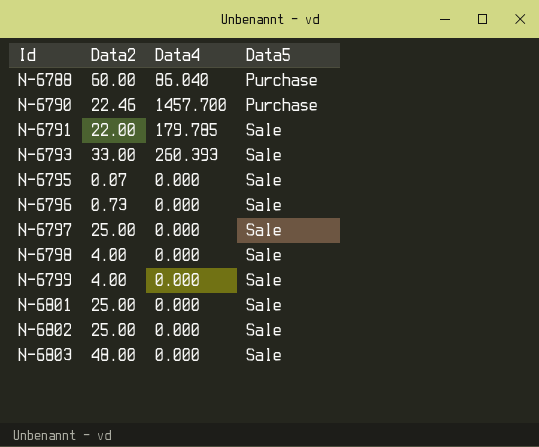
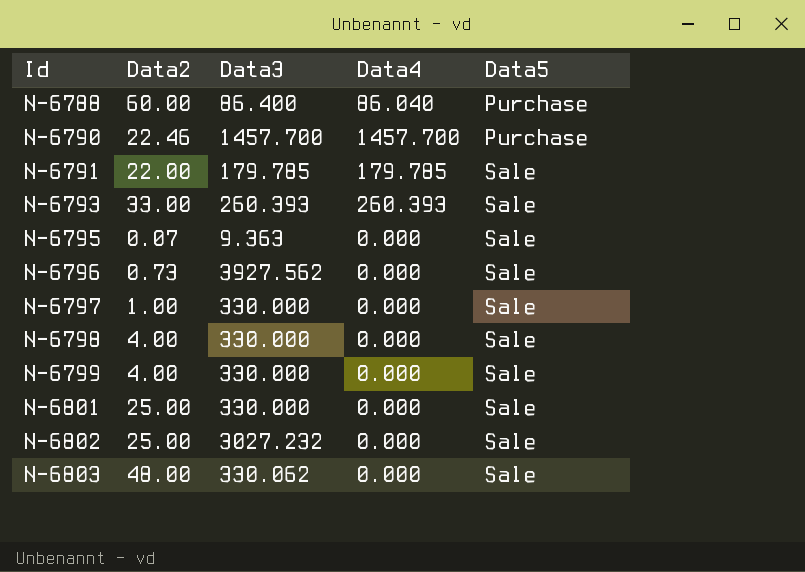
column Data3 | position: none -> 3
N-6797 | Data2: 25.00 -> 1.00

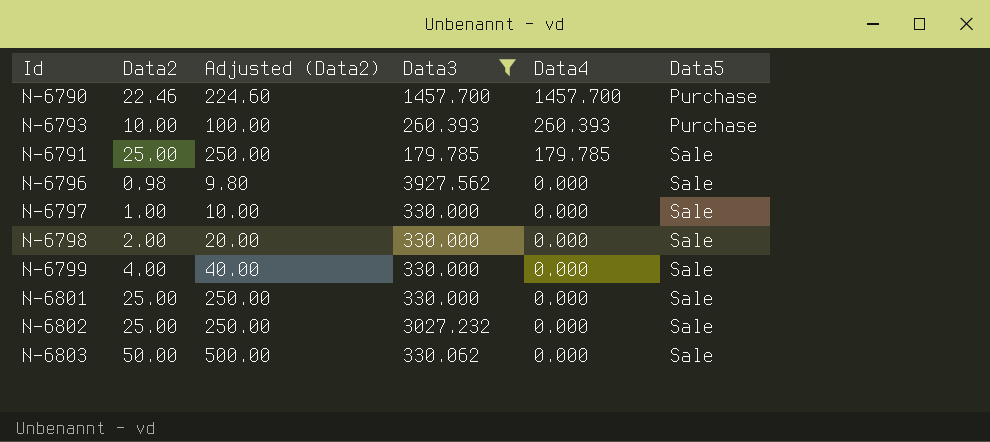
filter: none -> Data3 >= 179.785
row order: Id ascending -> Data4 descending
column Adjusted (Data2) | formula: none -> [Data2] * 10
N-6793 | Data2: 33.00 -> 10.00
N-6793 | Data5: Sale -> Purchase
N-6791 | Data2: 22.00 -> 25.00
N-6796 | Data2: 0.73 -> 0.98
N-6798 | Data2: 4.00 -> 2.00
N-6803 | Data2: 48.00 -> 50.00

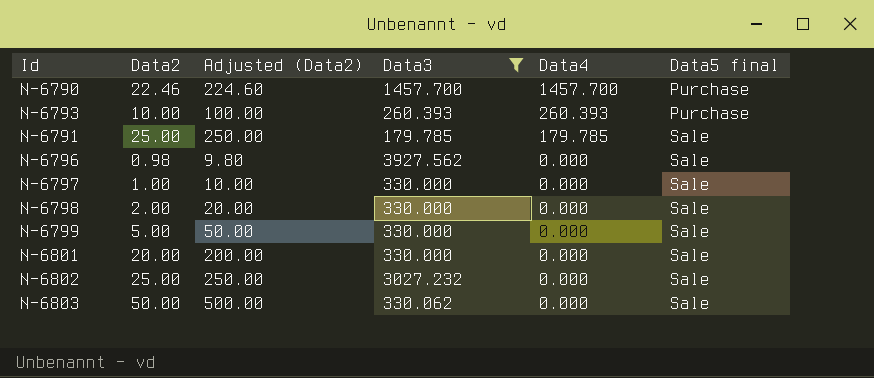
column name: Data5 -> Data5 final
N-6799 | Data2: 4.00 -> 5.00
N-6799 | Adjusted (Data2): 40.00 -> 50.00
N-6801 | Data2: 25.00 -> 20.00
N-6801 | Adjusted (Data2): 250.00 -> 200.00

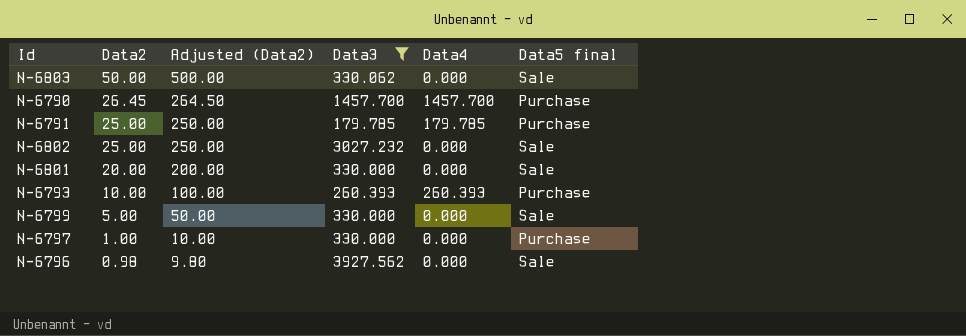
row order: Data4 descending -> Data2 descending
row N-6798: 2.00 | 20.00 | 330.000 | 0.000 | Sale -> none
N-6790 | Data2: 22.46 -> 26.45
N-6790 | Adjusted (Data2): 224.60 -> 264.50
N-6791 | Data5 final: Sale -> Purchase
N-6797 | Data5 final: Sale -> Purchase

